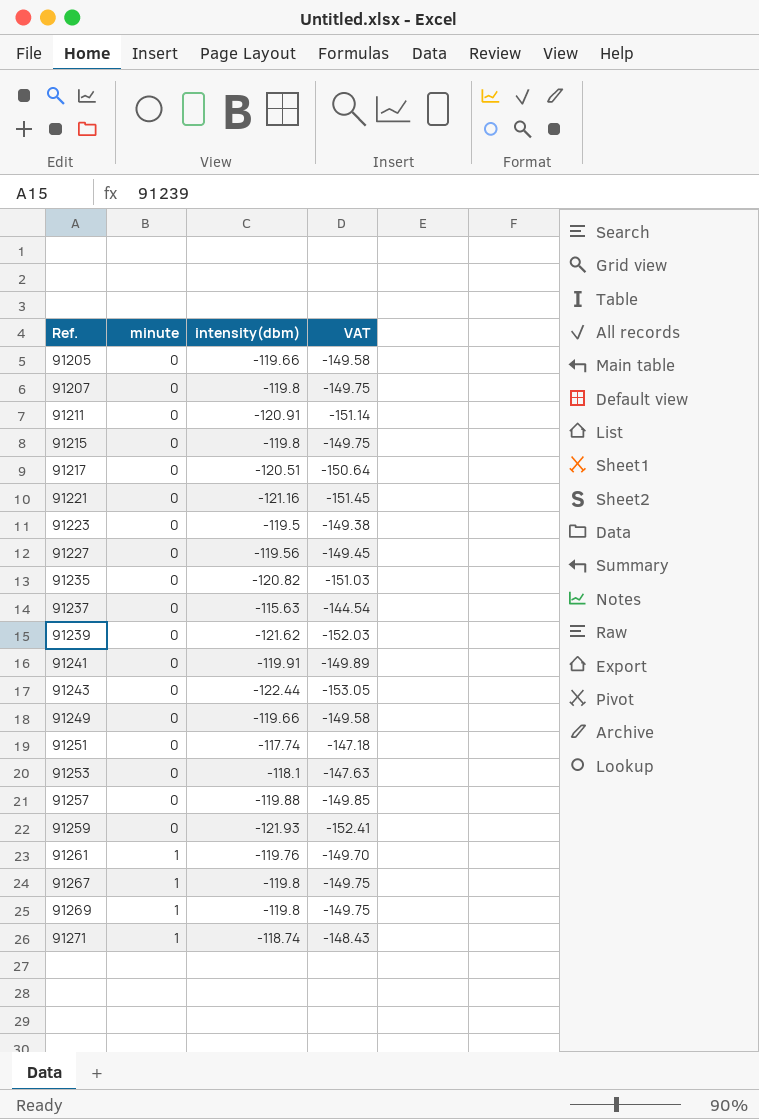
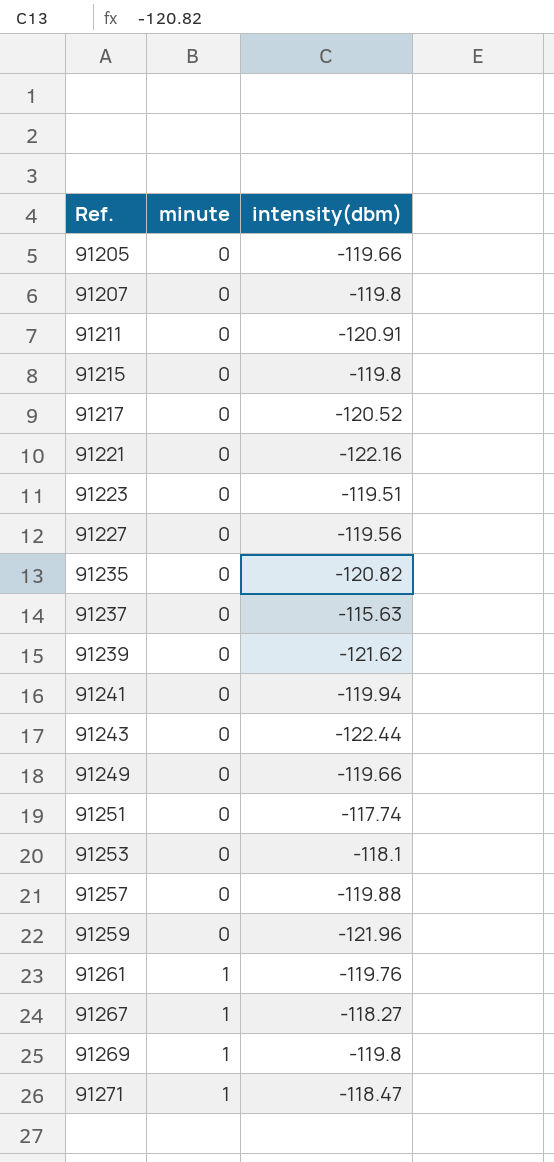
column VAT | formula: [intensity(dbm)] * 1.25 -> none
91217 | intensity(dbm): -120.51 -> -120.52
91221 | intensity(dbm): -121.16 -> -122.16
91223 | intensity(dbm): -119.5 -> -119.51
91241 | intensity(dbm): -119.91 -> -119.94
91259 | intensity(dbm): -121.93 -> -121.96
91267 | intensity(dbm): -119.8 -> -118.27
91271 | intensity(dbm): -118.74 -> -118.47

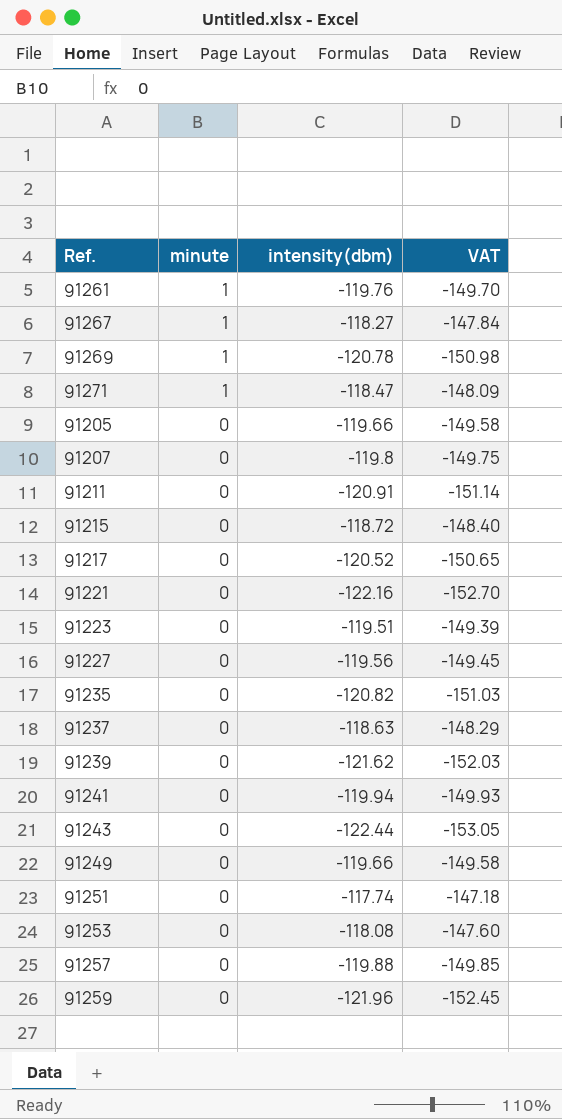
row order: Ref. ascending -> minute descending
column VAT | formula: none -> [intensity(dbm)] * 1.25
91269 | intensity(dbm): -119.8 -> -120.78
91215 | intensity(dbm): -119.8 -> -118.72
91237 | intensity(dbm): -115.63 -> -118.63
91253 | intensity(dbm): -118.1 -> -118.08

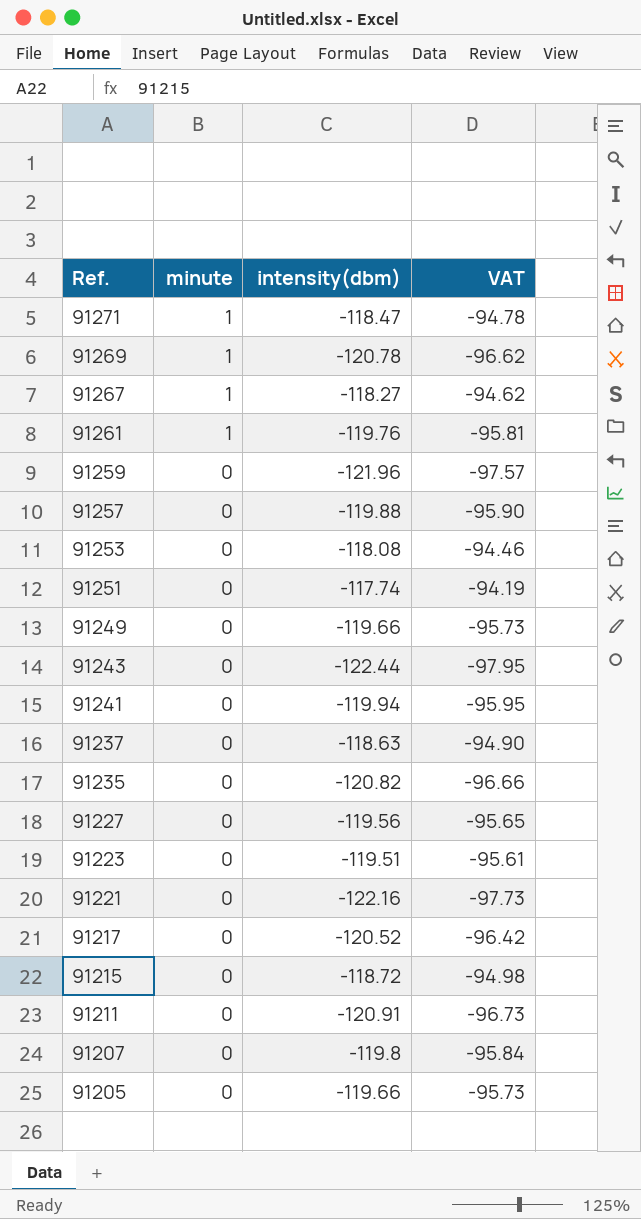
row order: minute descending -> Ref. descending
column VAT | formula: [intensity(dbm)] * 1.25 -> [intensity(dbm)] * 0.8
row 91239: 0 | -121.62 | -152.03 -> none

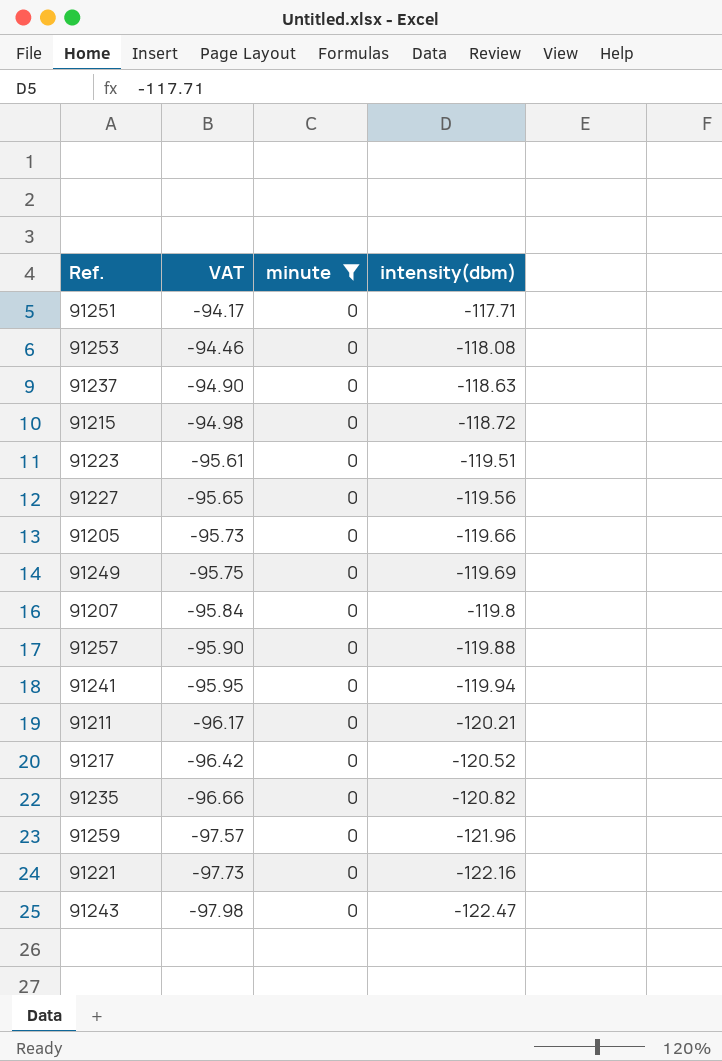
filter: none -> minute = 0
row order: Ref. descending -> VAT descending
column VAT | position: 4 -> 2
91251 | VAT: -94.19 -> -94.17
91251 | intensity(dbm): -117.74 -> -117.71
91249 | VAT: -95.73 -> -95.75
91249 | intensity(dbm): -119.66 -> -119.69
91211 | VAT: -96.73 -> -96.17
91211 | intensity(dbm): -120.91 -> -120.21
91243 | VAT: -97.95 -> -97.98
91243 | intensity(dbm): -122.44 -> -122.47

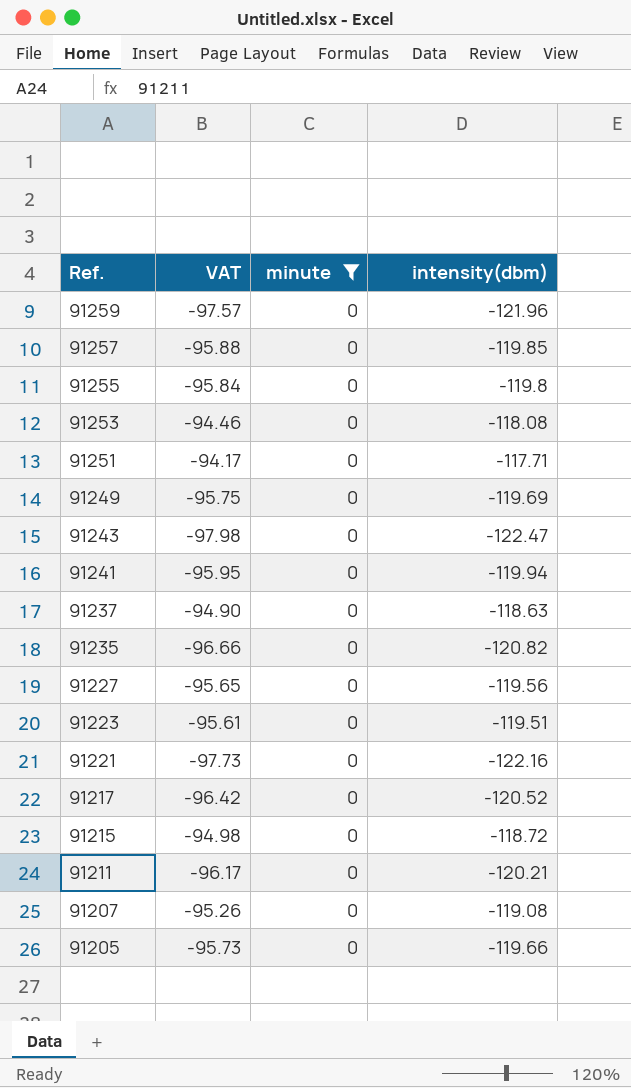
row order: VAT descending -> Ref. descending
91257 | VAT: -95.90 -> -95.88
91257 | intensity(dbm): -119.88 -> -119.85
row 91255: none -> -95.84 | 0 | -119.8
91207 | VAT: -95.84 -> -95.26
91207 | intensity(dbm): -119.8 -> -119.08

